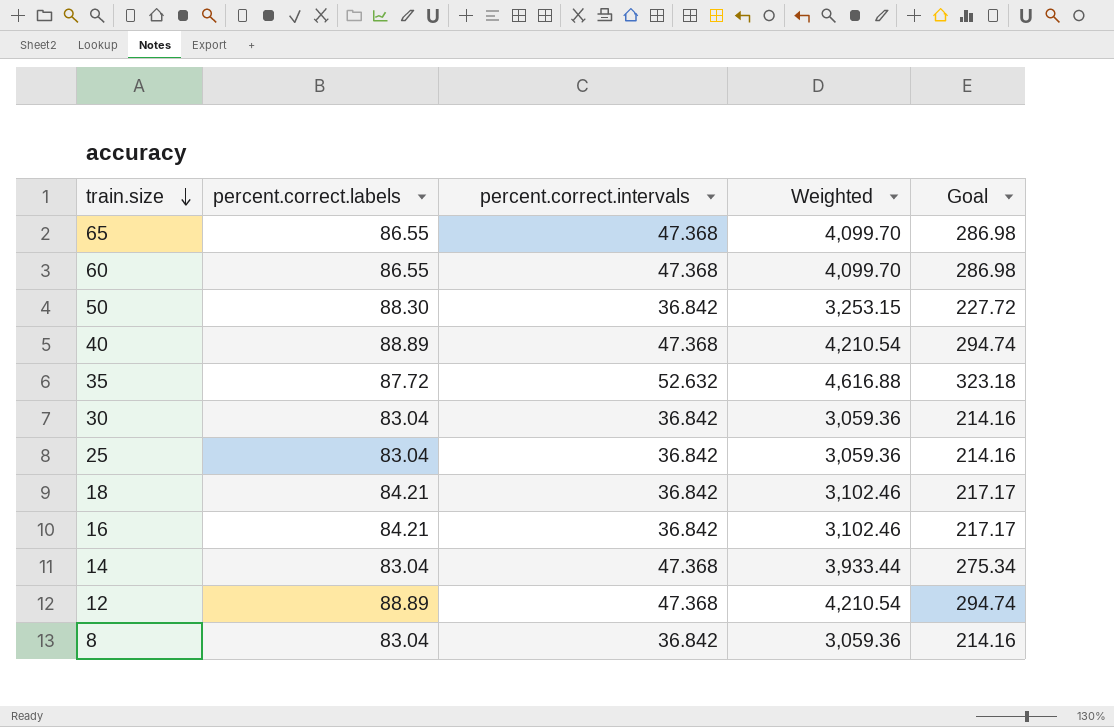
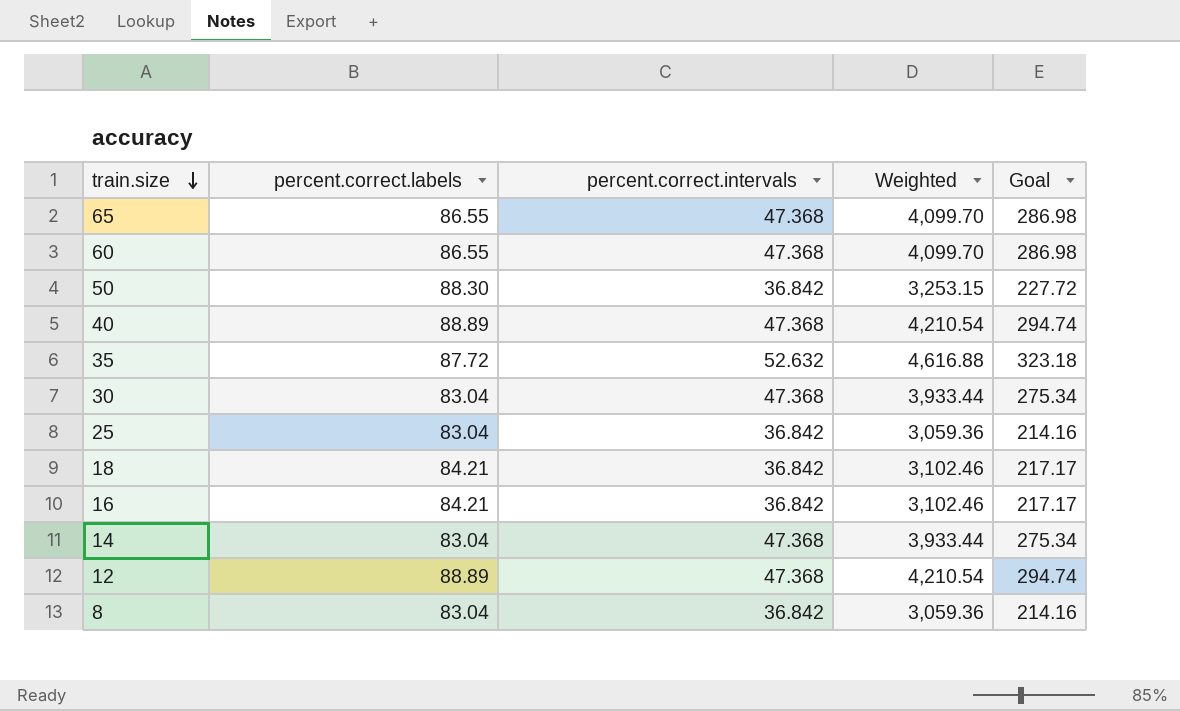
30 | percent.correct.intervals: 36.842 -> 47.368
30 | Weighted: 3,059.36 -> 3,933.44
30 | Goal: 214.16 -> 275.34

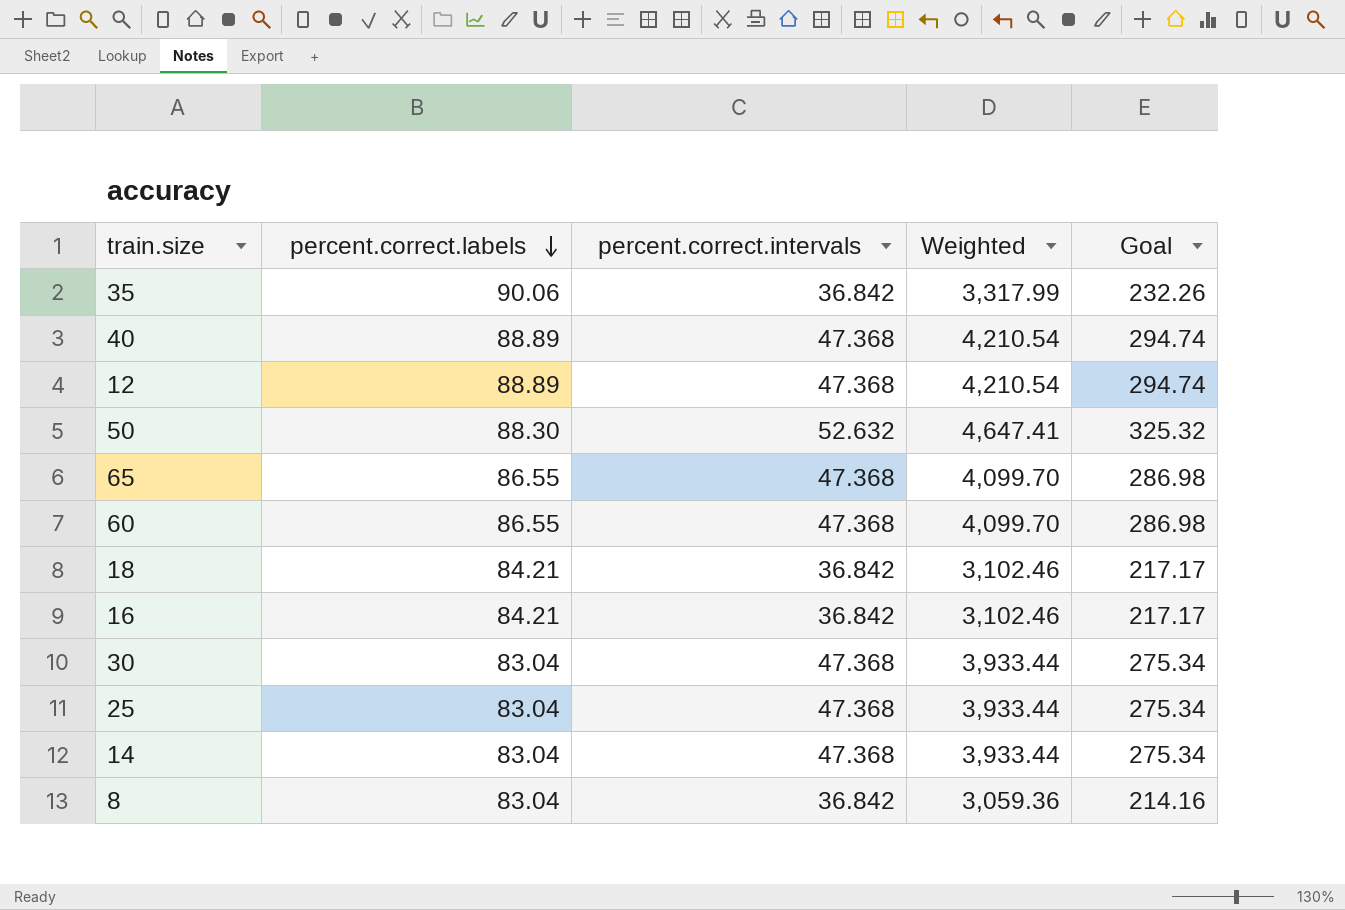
row order: train.size descending -> percent.correct.labels descending
35 | percent.correct.labels: 87.72 -> 90.06
35 | percent.correct.intervals: 52.632 -> 36.842
35 | Weighted: 4,616.88 -> 3,317.99
35 | Goal: 323.18 -> 232.26
50 | percent.correct.intervals: 36.842 -> 52.632
50 | Weighted: 3,253.15 -> 4,647.41
50 | Goal: 227.72 -> 325.32
25 | percent.correct.intervals: 36.842 -> 47.368
25 | Weighted: 3,059.36 -> 3,933.44
25 | Goal: 214.16 -> 275.34

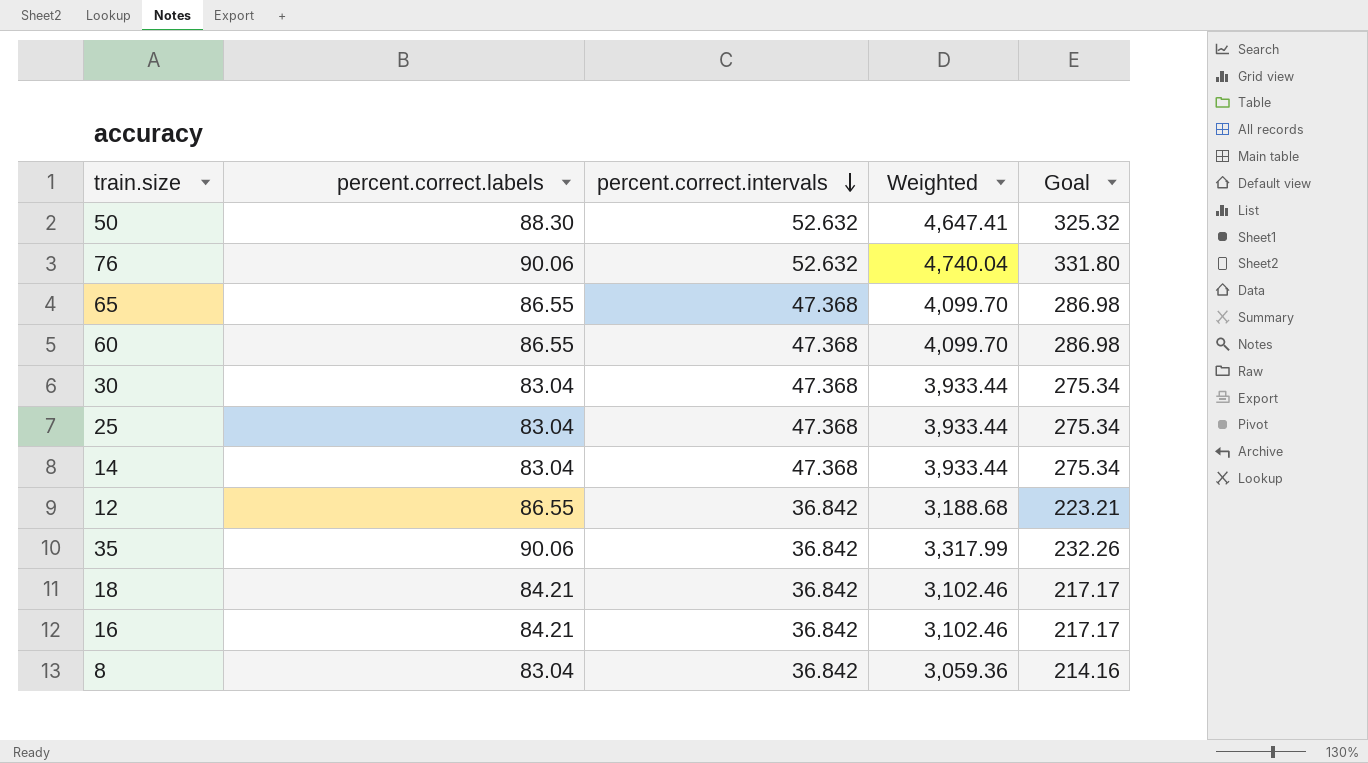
row order: percent.correct.labels descending -> percent.correct.intervals descending
row 40: 88.89 | 47.368 | 4,210.54 | 294.74 -> none
row 76: none -> 90.06 | 52.632 | 4,740.04 | 331.80
12 | percent.correct.labels: 88.89 -> 86.55
12 | percent.correct.intervals: 47.368 -> 36.842
12 | Weighted: 4,210.54 -> 3,188.68
12 | Goal: 294.74 -> 223.21

